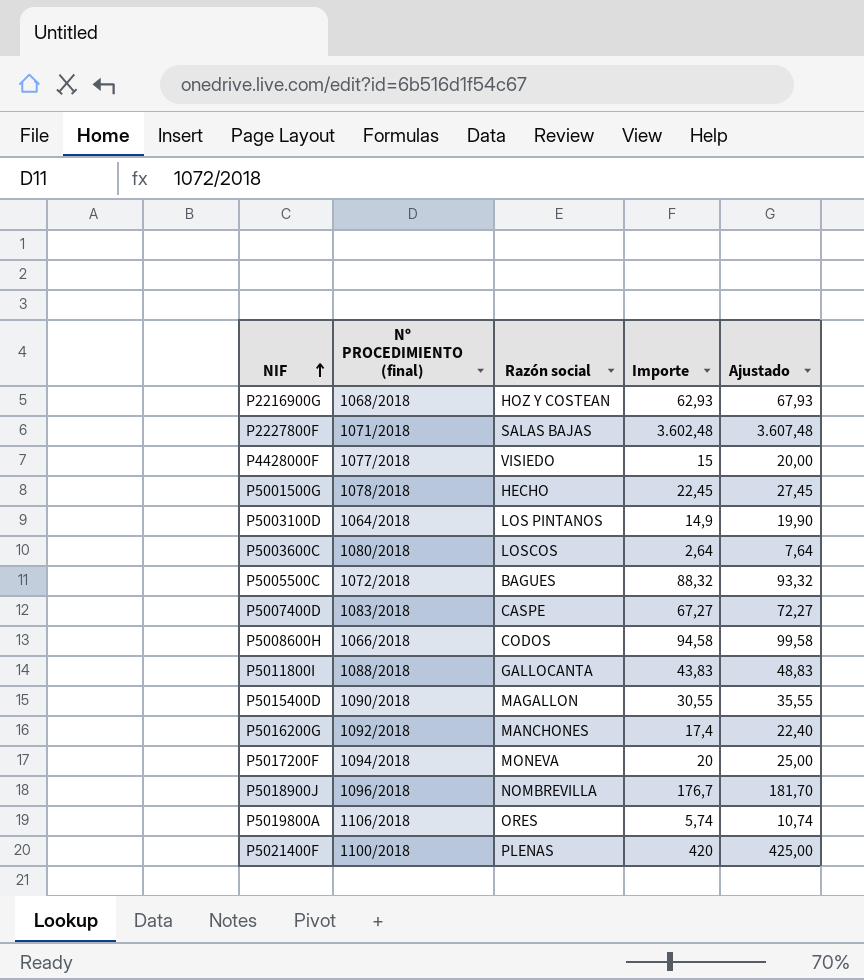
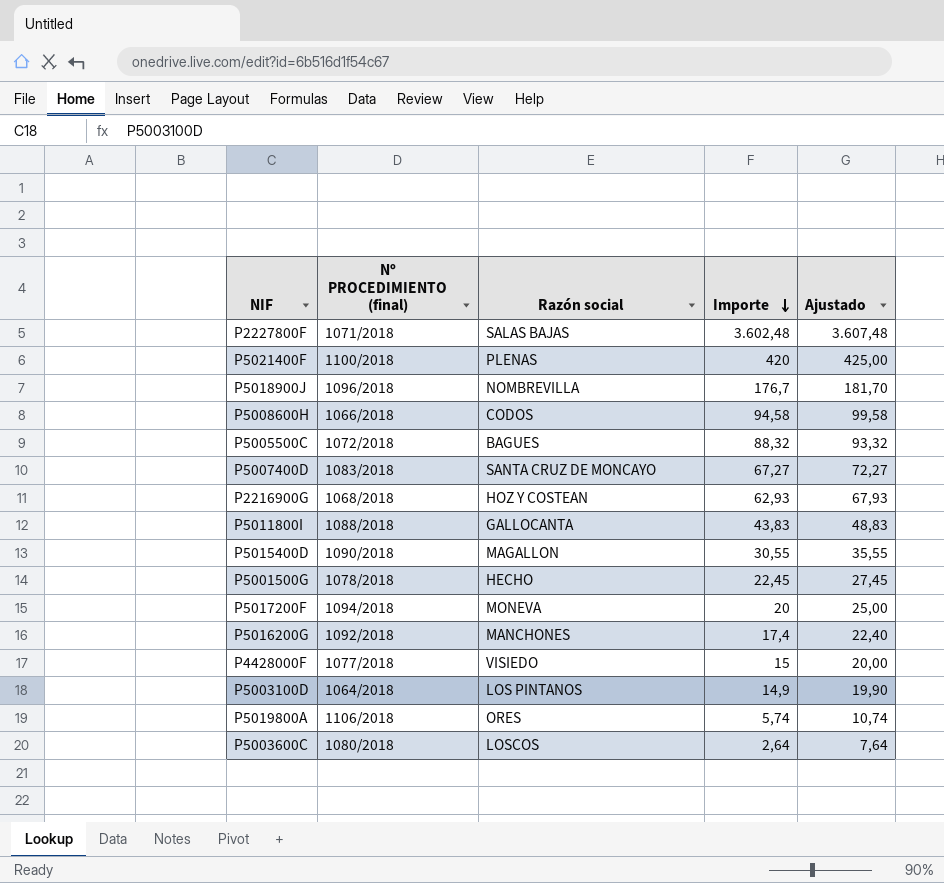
row order: NIF ascending -> Importe descending
P5007400D | Razón social: CASPE -> SANTA CRUZ DE MONCAYO

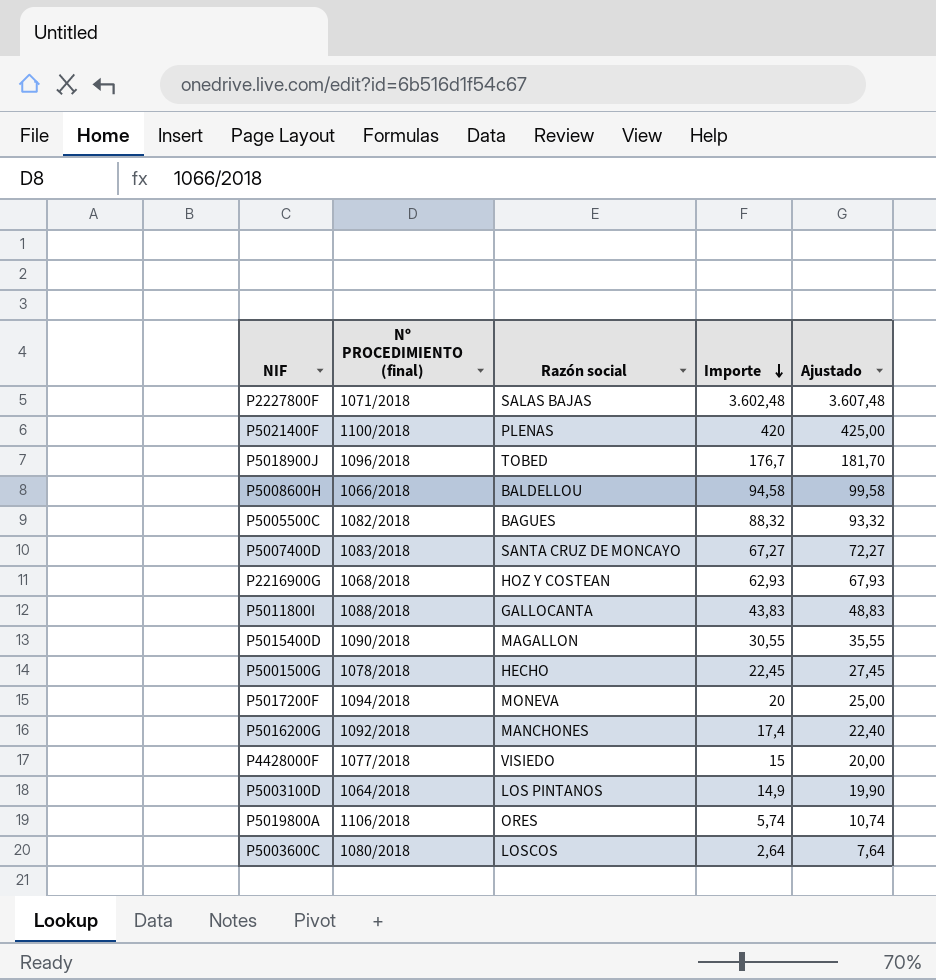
P5018900J | Razón social: NOMBREVILLA -> TOBED
P5008600H | Razón social: CODOS -> BALDELLOU
P5005500C | Nº PROCEDIMIENTO (final): 1072/2018 -> 1082/2018

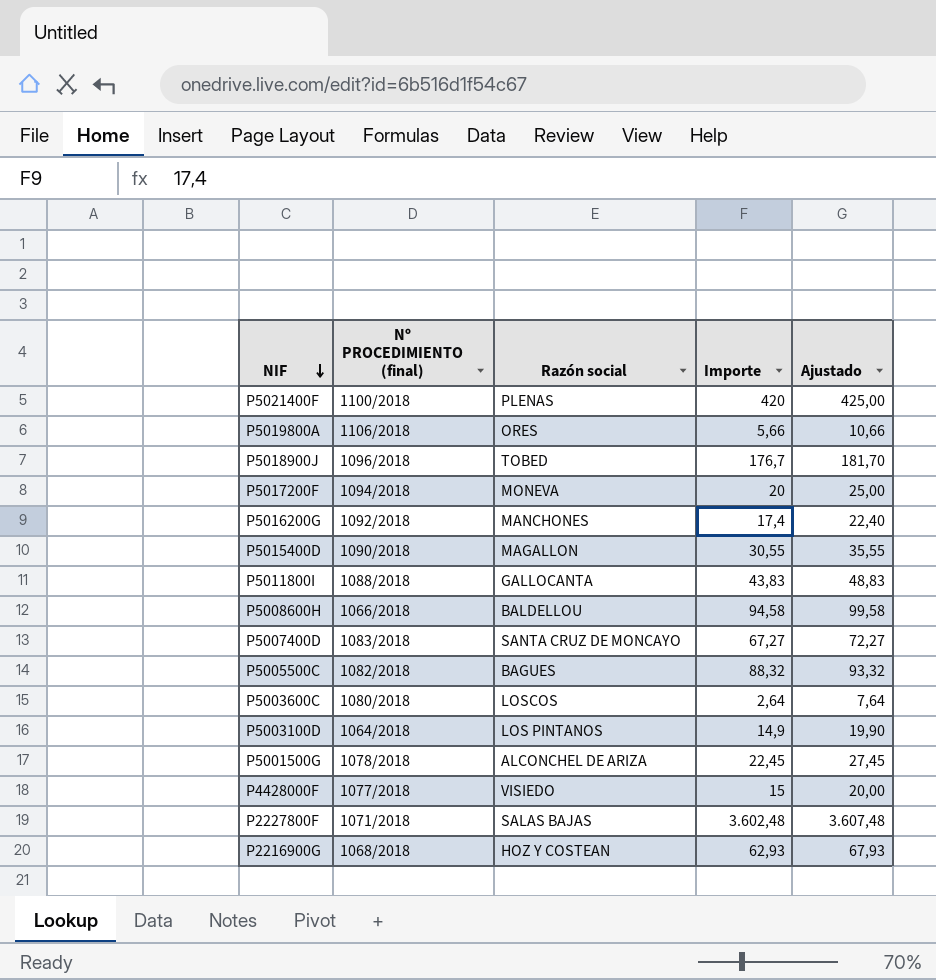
row order: Importe descending -> NIF descending
P5019800A | Importe: 5,74 -> 5,66
P5019800A | Ajustado: 10,74 -> 10,66
P5001500G | Razón social: HECHO -> ALCONCHEL DE ARIZA

